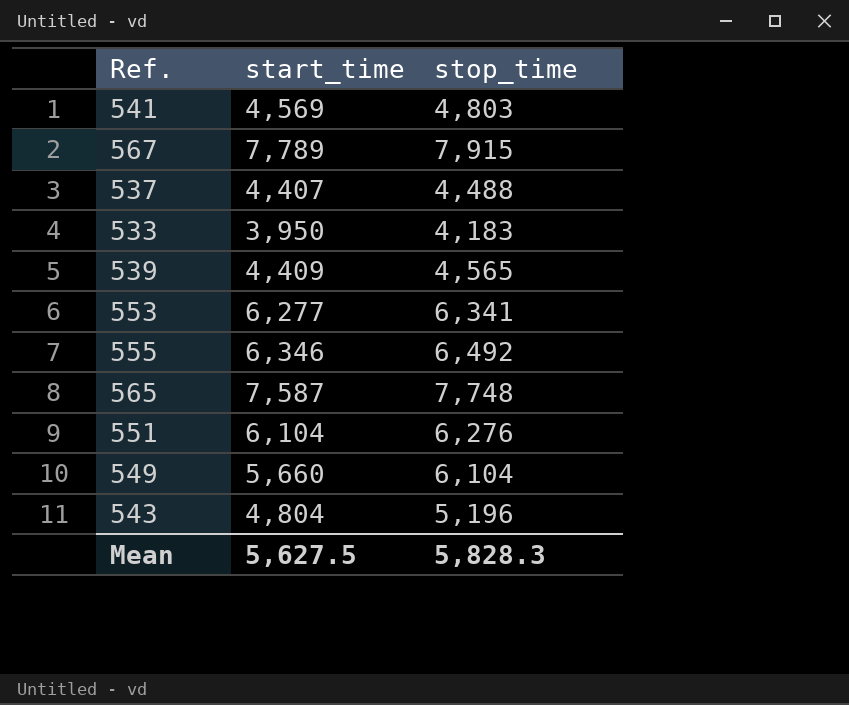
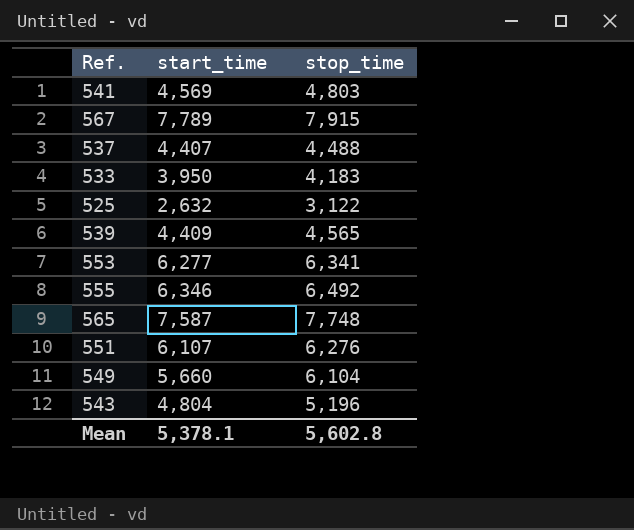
row 525: none -> 2,632 | 3,122
551 | start_time: 6,104 -> 6,107
Mean | start_time: 5,627.5 -> 5,378.1
Mean | stop_time: 5,828.3 -> 5,602.8

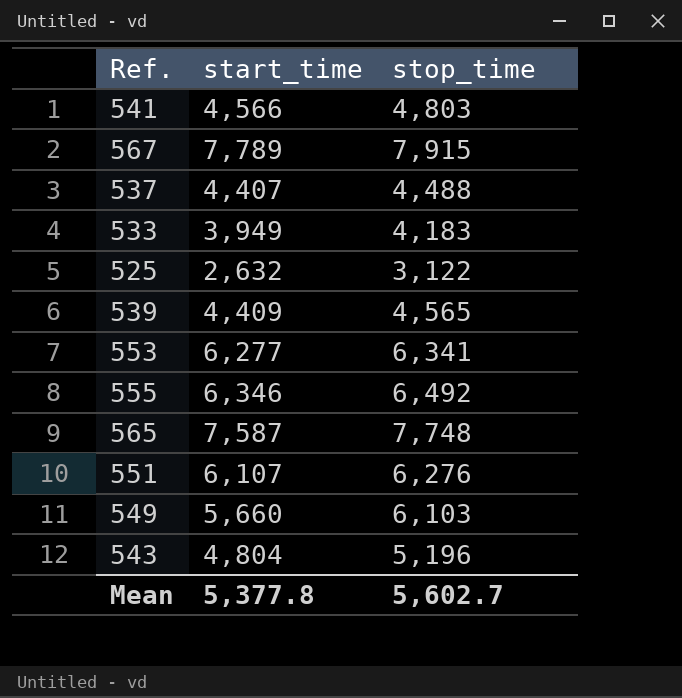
541 | start_time: 4,569 -> 4,566
533 | start_time: 3,950 -> 3,949
549 | stop_time: 6,104 -> 6,103
Mean | start_time: 5,378.1 -> 5,377.8
Mean | stop_time: 5,602.8 -> 5,602.7

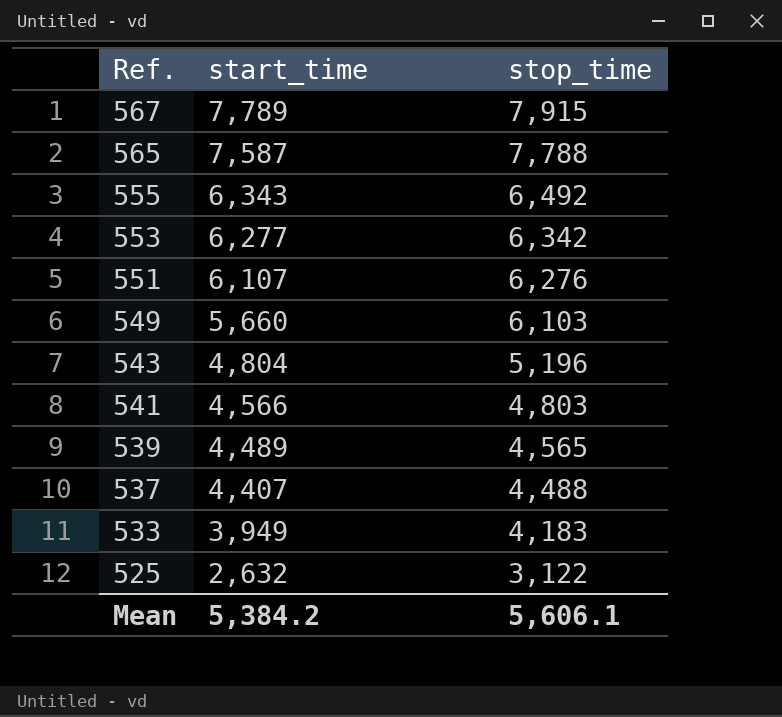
row order: none -> Ref. descending
565 | stop_time: 7,748 -> 7,788
555 | start_time: 6,346 -> 6,343
553 | stop_time: 6,341 -> 6,342
539 | start_time: 4,409 -> 4,489
Mean | start_time: 5,377.8 -> 5,384.2
Mean | stop_time: 5,602.7 -> 5,606.1

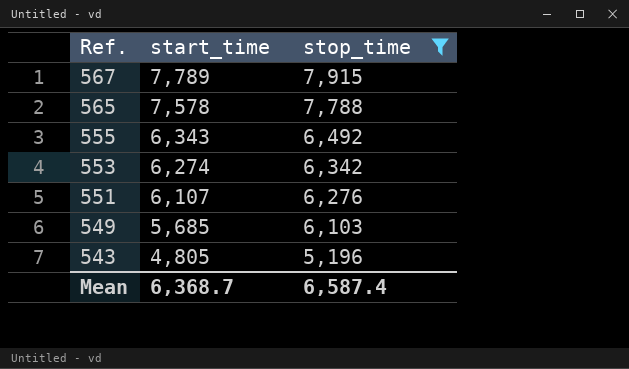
filter: none -> stop_time >= 5,196
565 | start_time: 7,587 -> 7,578
553 | start_time: 6,277 -> 6,274
549 | start_time: 5,660 -> 5,685
543 | start_time: 4,804 -> 4,805
Mean | start_time: 5,384.2 -> 6,368.7
Mean | stop_time: 5,606.1 -> 6,587.4

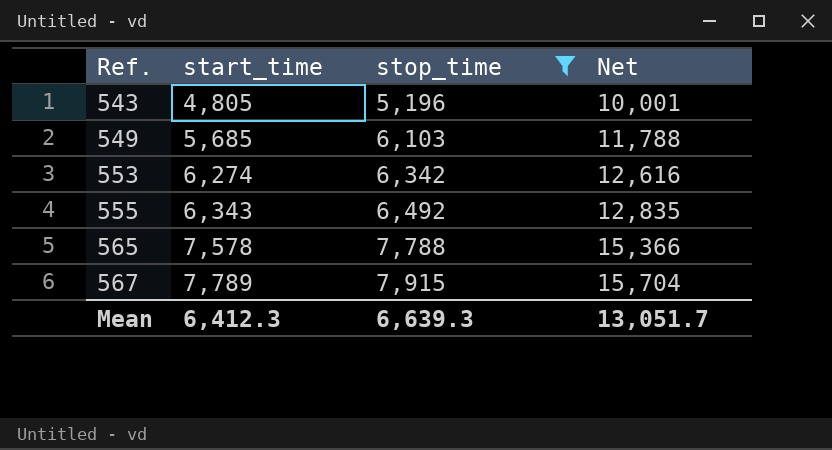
row order: Ref. descending -> Ref. ascending
column Net | formula: none -> [start_time] + [stop_time]
row 551: 6,107 | 6,276 -> none
Mean | start_time: 6,368.7 -> 6,412.3
Mean | stop_time: 6,587.4 -> 6,639.3

